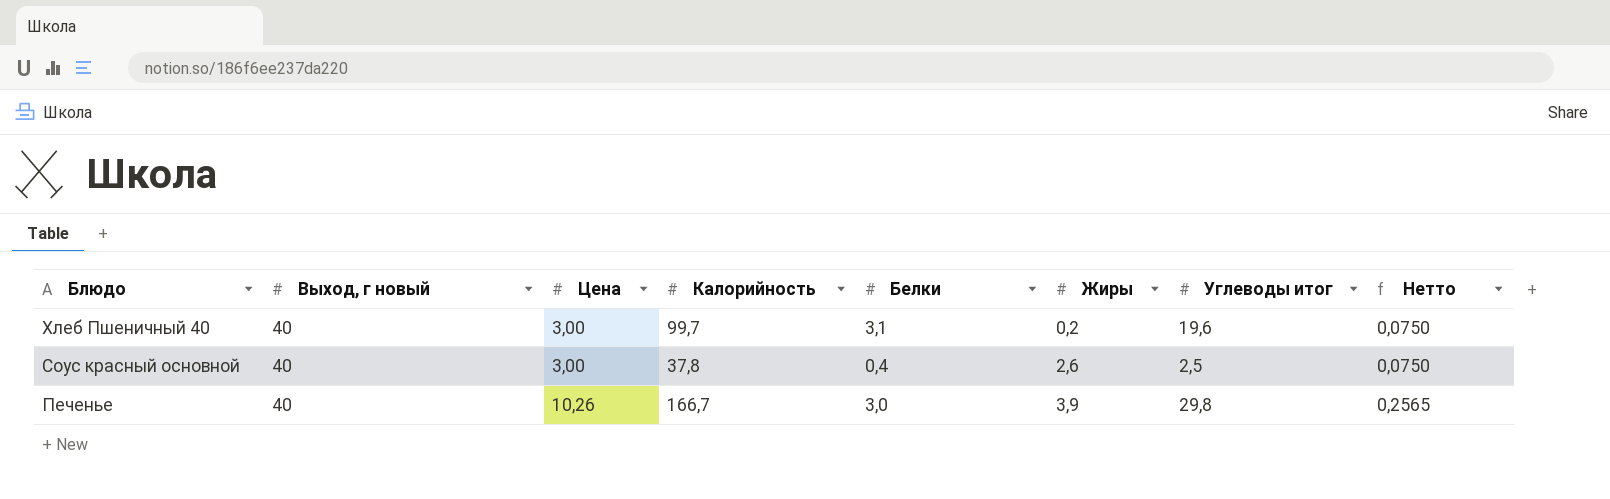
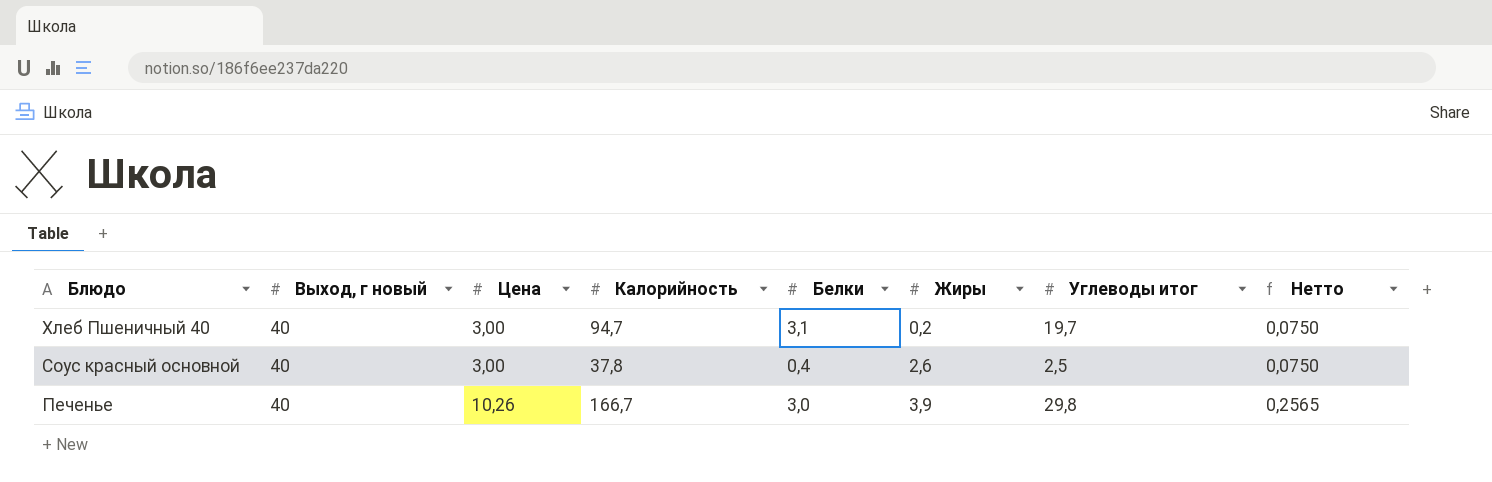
Хлеб Пшеничный 40 | Калорийность: 99,7 -> 94,7
Хлеб Пшеничный 40 | Углеводы итог: 19,6 -> 19,7

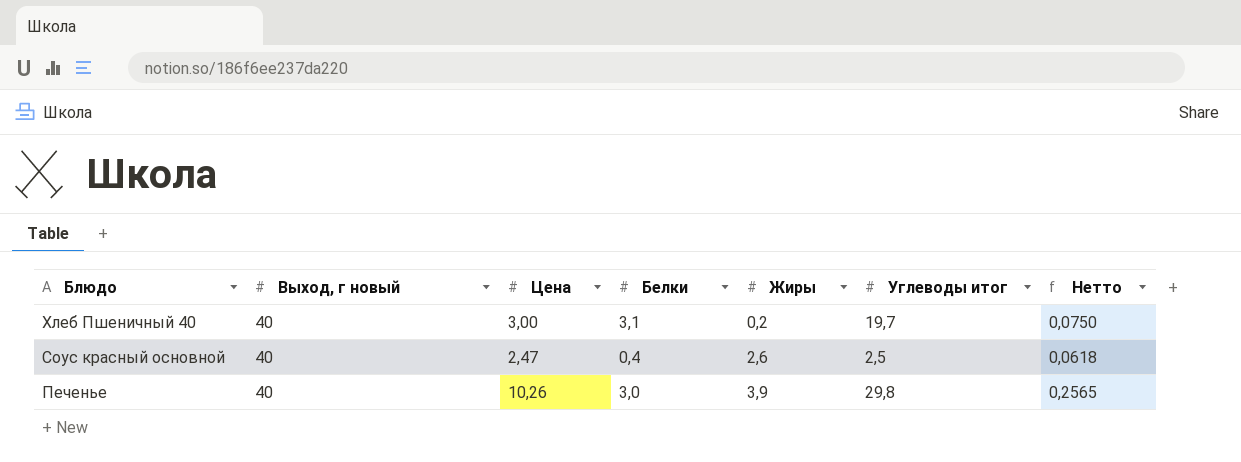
column Калорийность | position: 4 -> none
Соус красный основной | Цена: 3,00 -> 2,47
Соус красный основной | Нетто: 0,0750 -> 0,0618

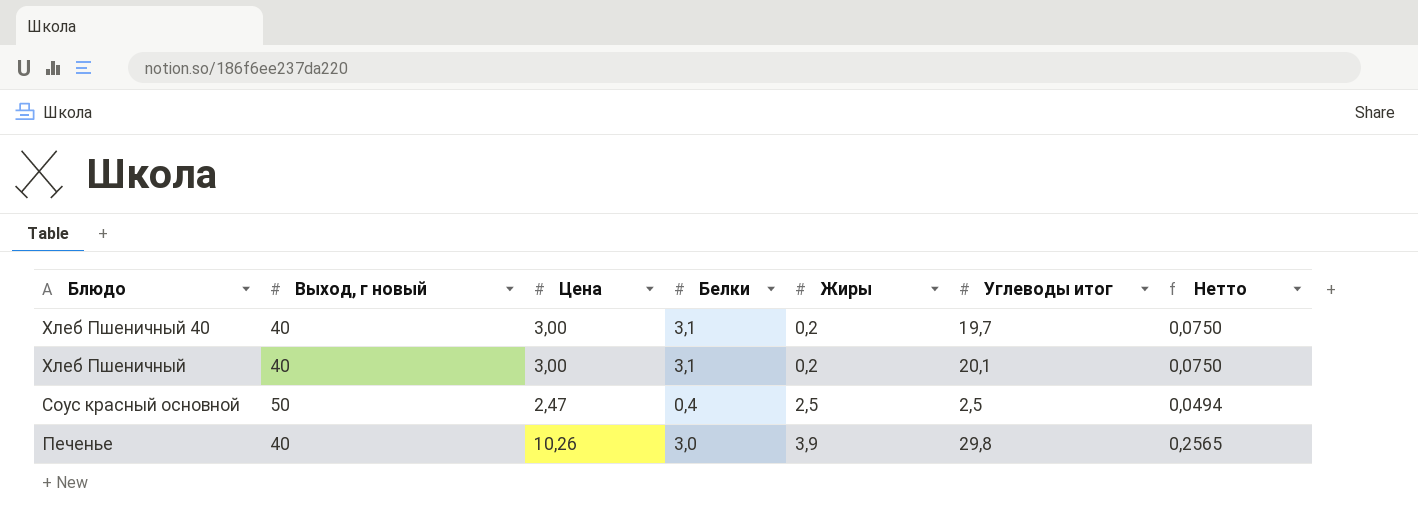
row Хлеб Пшеничный: none -> 40 | 3,00 | 3,1 | 0,2 | 20,1 | 0,0750
Соус красный основной | Выход, г новый: 40 -> 50
Соус красный основной | Жиры: 2,6 -> 2,5
Соус красный основной | Нетто: 0,0618 -> 0,0494

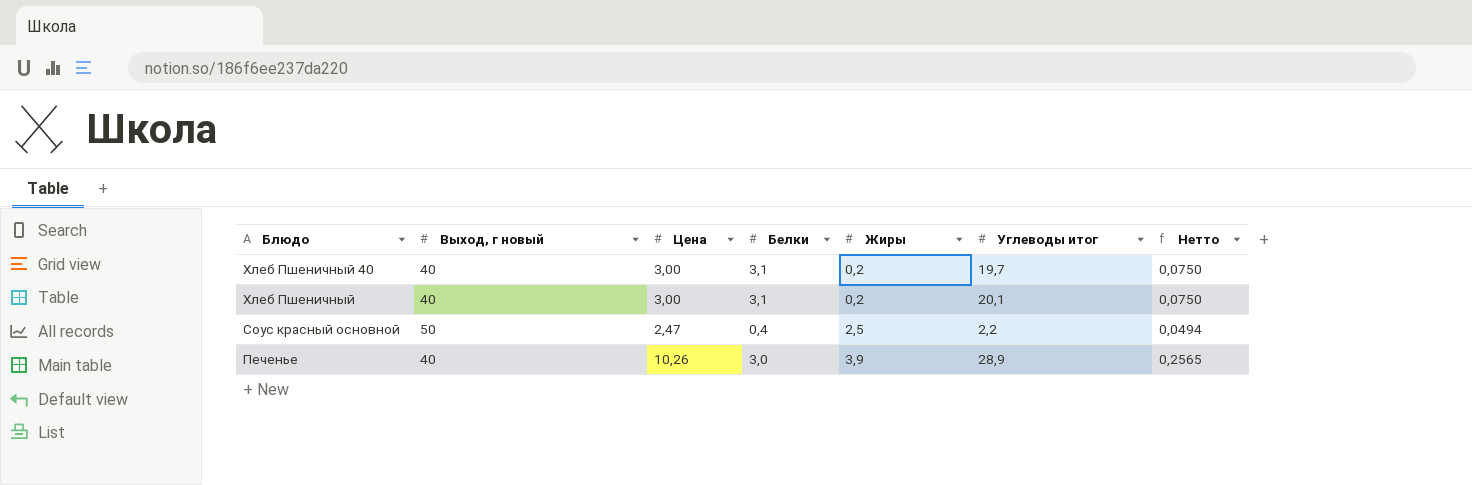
Соус красный основной | Углеводы итог: 2,5 -> 2,2
Печенье | Углеводы итог: 29,8 -> 28,9

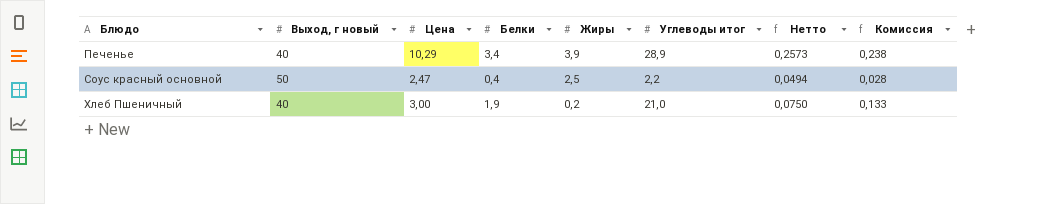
row order: Блюдо descending -> Блюдо ascending
column Комиссия | formula: none -> [Белки] * 0,07
row Хлеб Пшеничный 40: 40 | 3,00 | 3,1 | 0,2 | 19,7 | 0,0750 -> none
Печенье | Цена: 10,26 -> 10,29
Печенье | Белки: 3,0 -> 3,4
Печенье | Нетто: 0,2565 -> 0,2573
Хлеб Пшеничный | Белки: 3,1 -> 1,9
Хлеб Пшеничный | Углеводы итог: 20,1 -> 21,0

